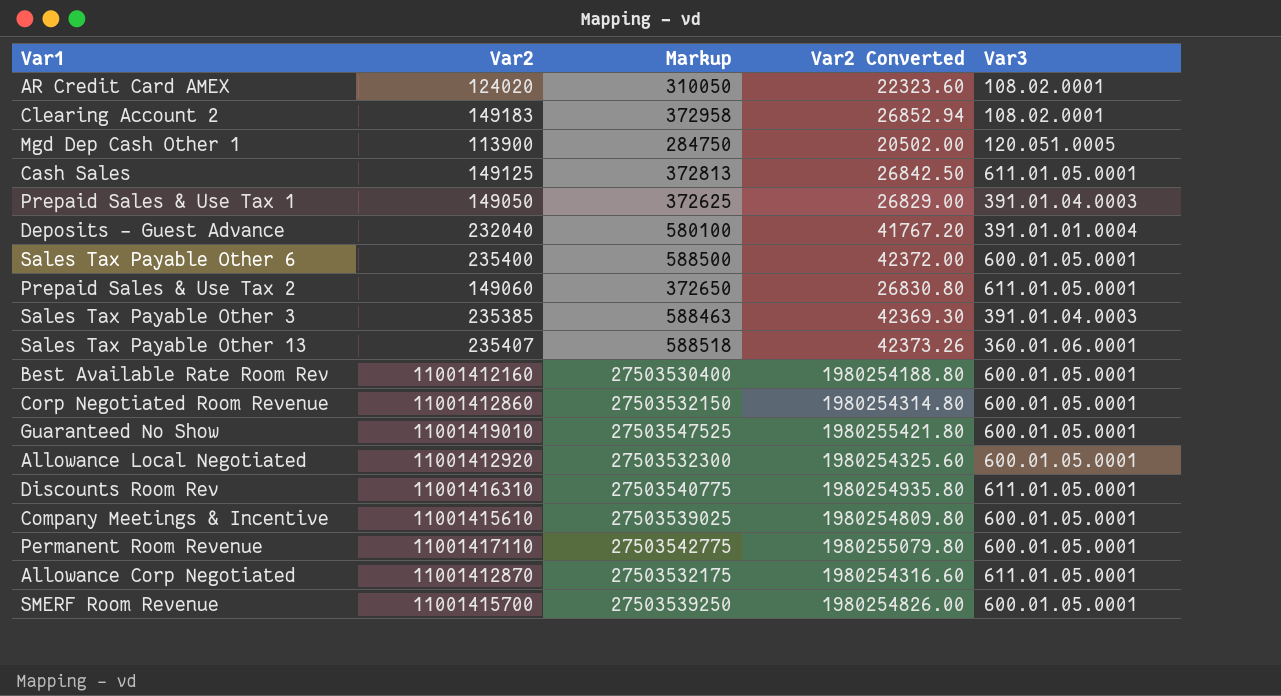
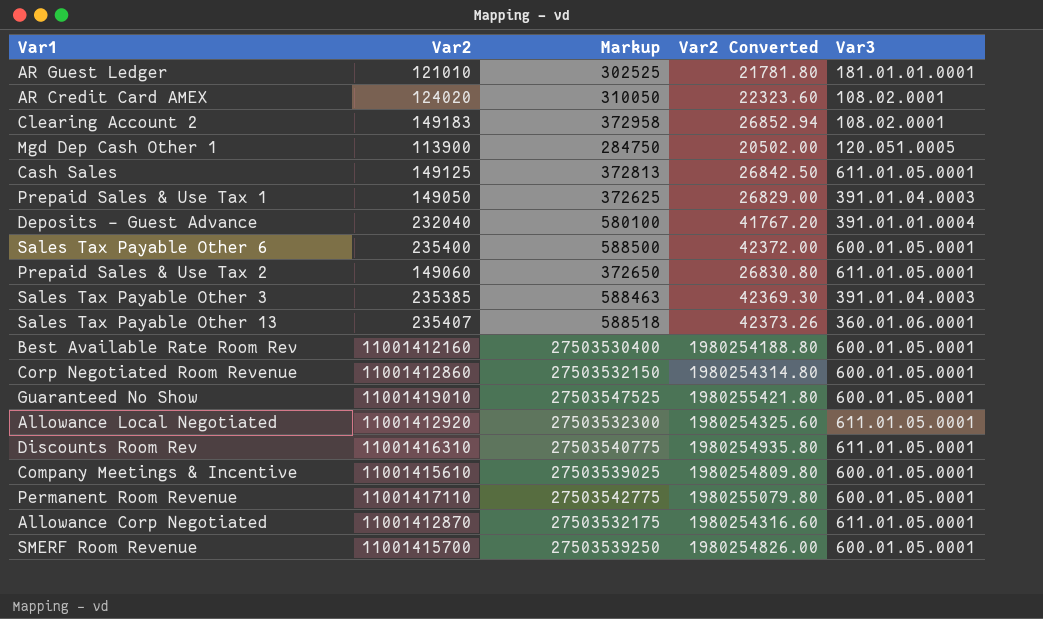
row AR Guest Ledger: none -> 121010 | 302525 | 21781.80 | 181.01.01.0001
Allowance Local Negotiated | Var3: 600.01.05.0001 -> 611.01.05.0001

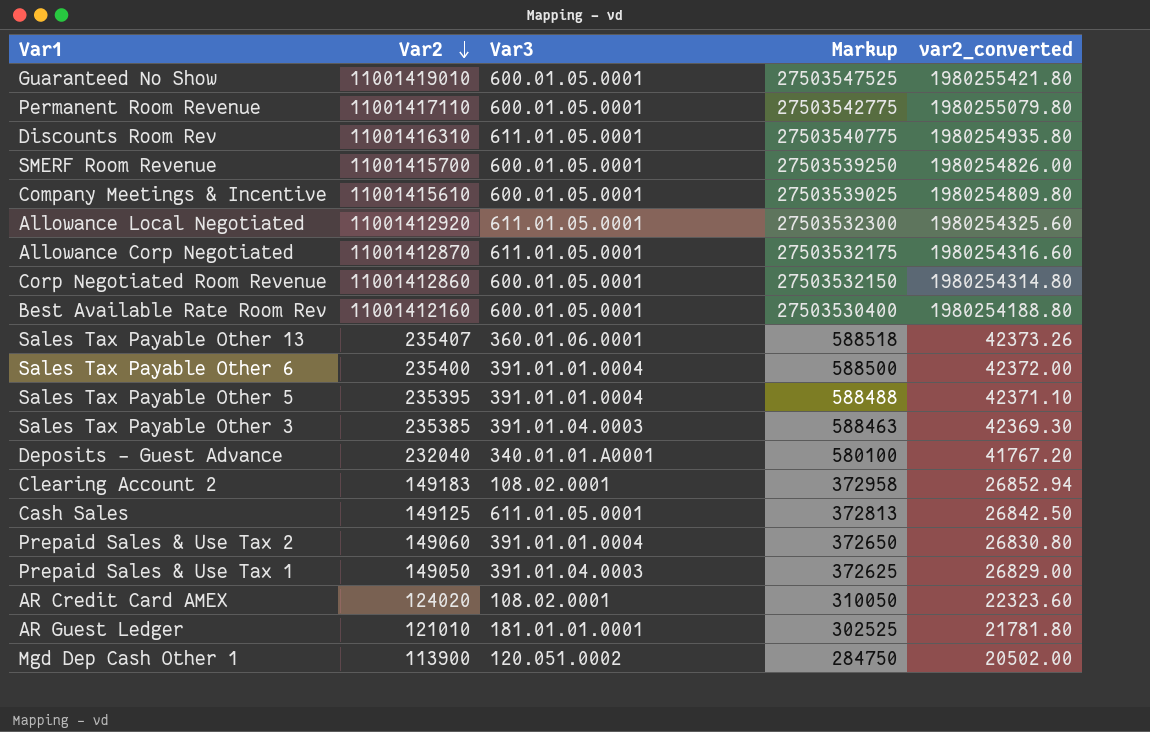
row order: none -> Var2 descending
column Var3 | position: 5 -> 3
column name: Var2 Converted -> var2_converted
Sales Tax Payable Other 6 | Var3: 600.01.05.0001 -> 391.01.01.0004
row Sales Tax Payable Other 5: none -> 235395 | 391.01.01.0004 | 588488 | 42371.10
Deposits - Guest Advance | Var3: 391.01.01.0004 -> 340.01.01.A0001
Prepaid Sales & Use Tax 2 | Var3: 611.01.05.0001 -> 391.01.01.0004
Mgd Dep Cash Other 1 | Var3: 120.051.0005 -> 120.051.0002

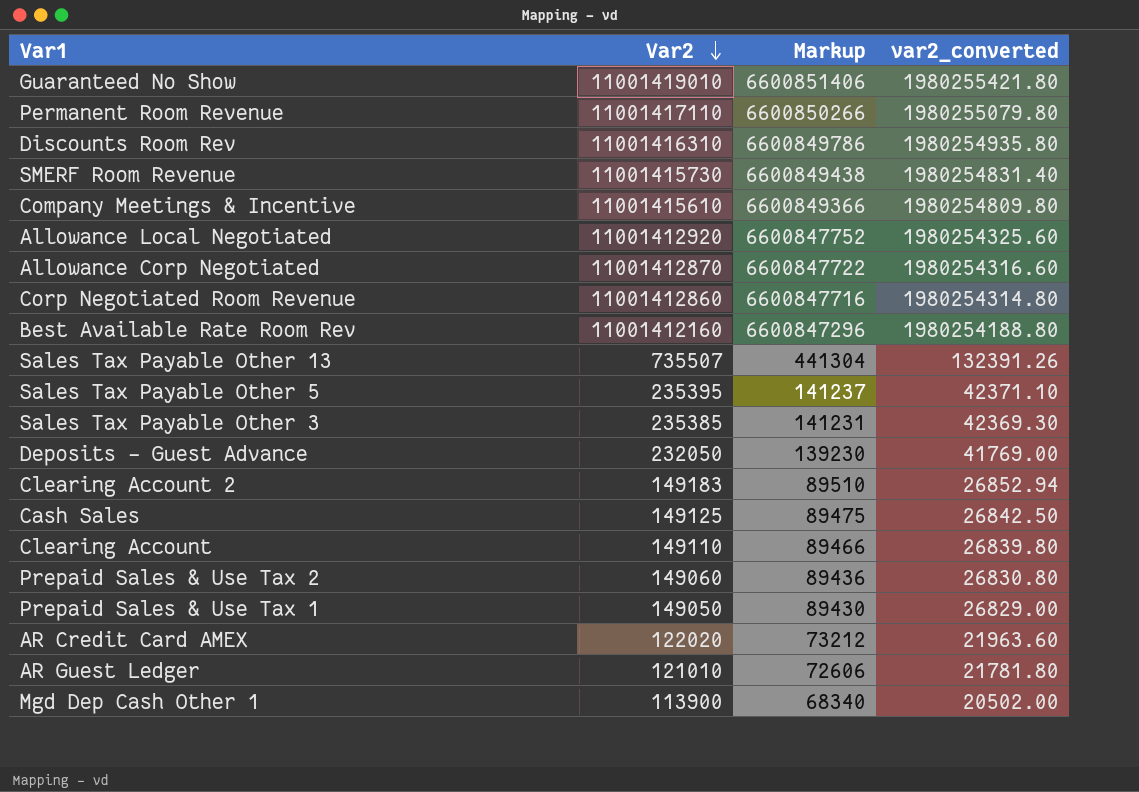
column Var3 | position: 3 -> none
column Markup | formula: [Var2] * 2.5 -> [Var2] * 0.6
row Sales Tax Payable Other 6: 235400 | 391.01.01.0004 | 588500 | 42372.00 -> none
SMERF Room Revenue | Var2: 11001415700 -> 11001415730
SMERF Room Revenue | var2_converted: 1980254826.00 -> 1980254831.40
Sales Tax Payable Other 13 | Var2: 235407 -> 735507
Sales Tax Payable Other 13 | var2_converted: 42373.26 -> 132391.26
Deposits - Guest Advance | Var2: 232040 -> 232050
Deposits - Guest Advance | var2_converted: 41767.20 -> 41769.00
row Clearing Account: none -> 149110 | 89466 | 26839.80
AR Credit Card AMEX | Var2: 124020 -> 122020
AR Credit Card AMEX | var2_converted: 22323.60 -> 21963.60

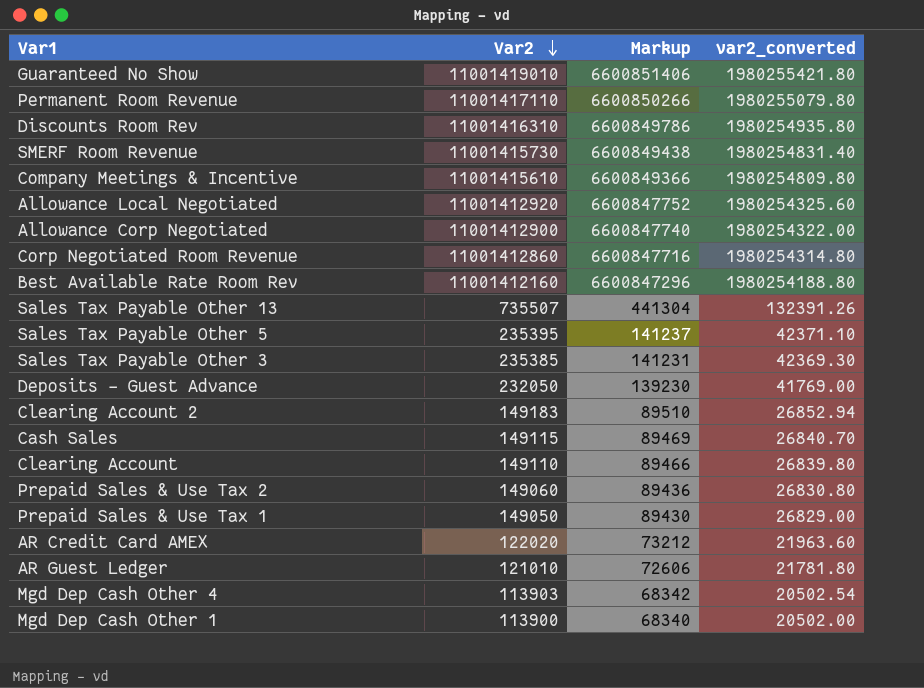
Allowance Corp Negotiated | Var2: 11001412870 -> 11001412900
Allowance Corp Negotiated | Markup: 6600847722 -> 6600847740
Allowance Corp Negotiated | var2_converted: 1980254316.60 -> 1980254322.00
Cash Sales | Var2: 149125 -> 149115
Cash Sales | Markup: 89475 -> 89469
Cash Sales | var2_converted: 26842.50 -> 26840.70
row Mgd Dep Cash Other 4: none -> 113903 | 68342 | 20502.54

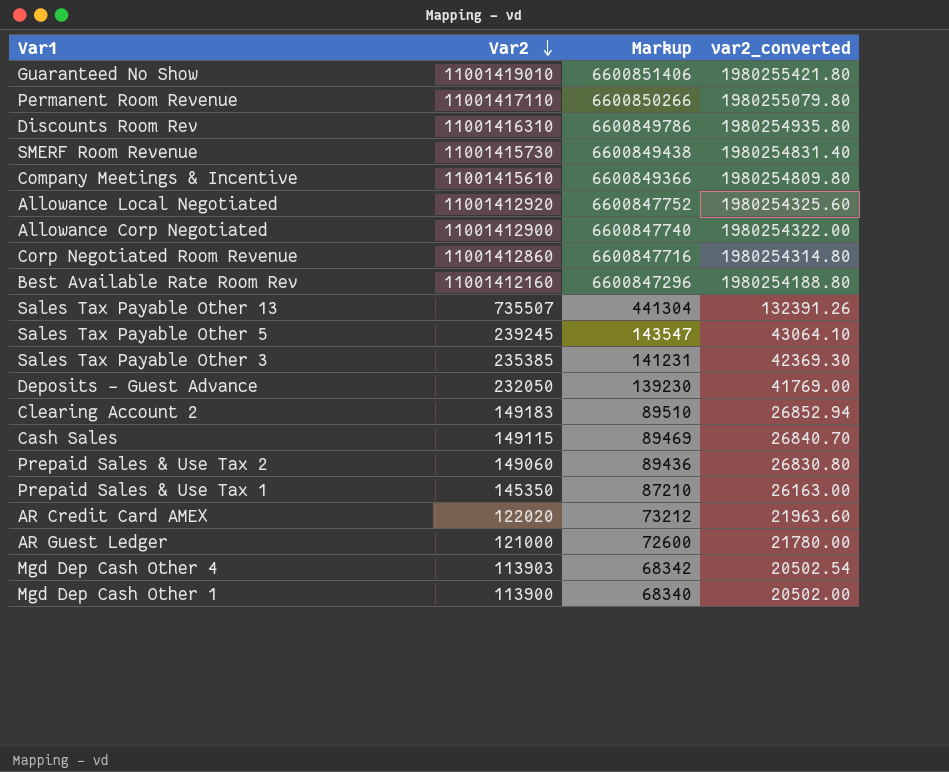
row Clearing Account: 149110 | 89466 | 26839.80 -> none
Sales Tax Payable Other 5 | Var2: 235395 -> 239245
Sales Tax Payable Other 5 | Markup: 141237 -> 143547
Sales Tax Payable Other 5 | var2_converted: 42371.10 -> 43064.10
Prepaid Sales & Use Tax 1 | Var2: 149050 -> 145350
Prepaid Sales & Use Tax 1 | Markup: 89430 -> 87210
Prepaid Sales & Use Tax 1 | var2_converted: 26829.00 -> 26163.00
AR Guest Ledger | Var2: 121010 -> 121000
AR Guest Ledger | Markup: 72606 -> 72600
AR Guest Ledger | var2_converted: 21781.80 -> 21780.00

